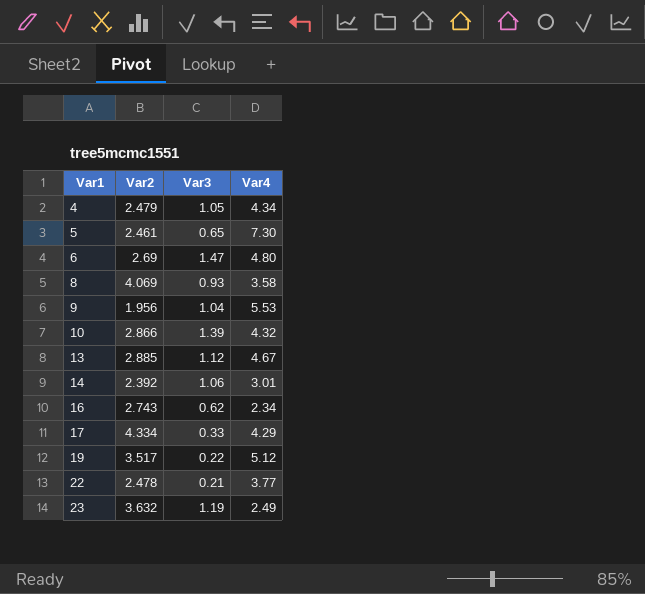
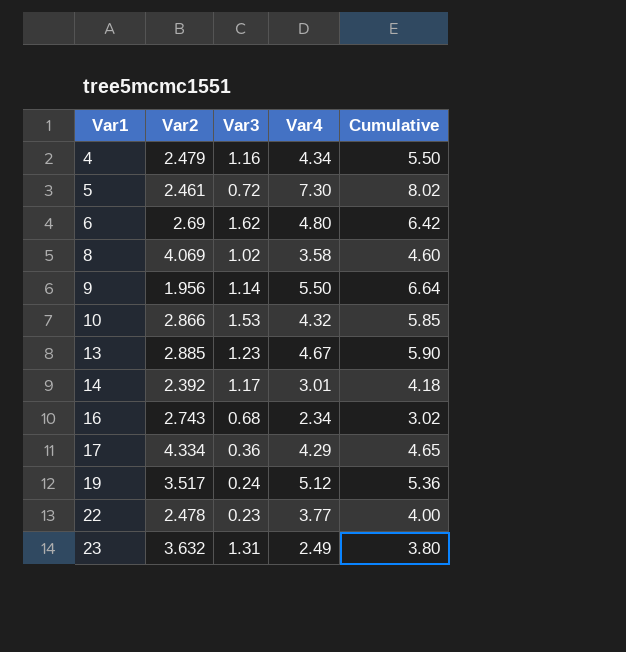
column Cumulative | formula: none -> [Var3] + [Var4]
4 | Var3: 1.05 -> 1.16
5 | Var3: 0.65 -> 0.72
6 | Var3: 1.47 -> 1.62
8 | Var3: 0.93 -> 1.02
9 | Var3: 1.04 -> 1.14
9 | Var4: 5.53 -> 5.50
10 | Var3: 1.39 -> 1.53
13 | Var3: 1.12 -> 1.23
14 | Var3: 1.06 -> 1.17
16 | Var3: 0.62 -> 0.68
17 | Var3: 0.33 -> 0.36
19 | Var3: 0.22 -> 0.24
22 | Var3: 0.21 -> 0.23
23 | Var3: 1.19 -> 1.31

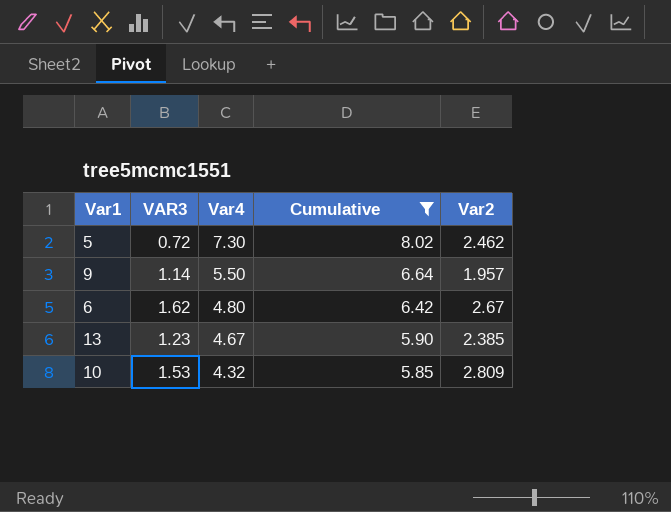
filter: none -> Cumulative >= 5.85
row order: Var1 ascending -> Var4 descending
column name: Var3 -> VAR3
column Var2 | position: 2 -> 5
5 | Var2: 2.461 -> 2.462
9 | Var2: 1.956 -> 1.957
6 | Var2: 2.69 -> 2.67
13 | Var2: 2.885 -> 2.385
10 | Var2: 2.866 -> 2.809

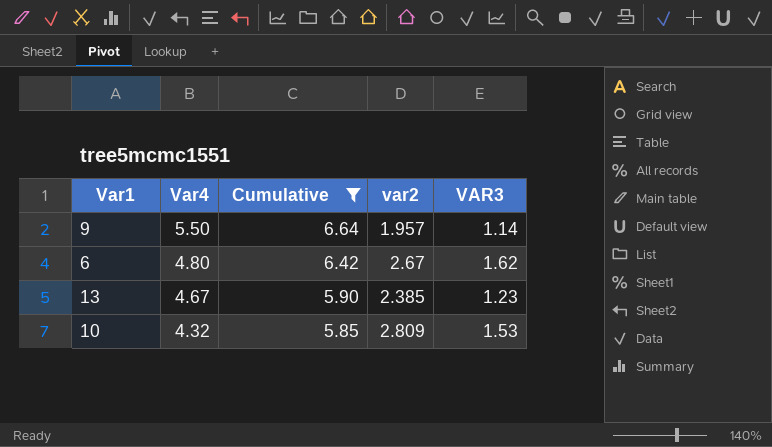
column name: Var2 -> var2
column VAR3 | position: 2 -> 5
row 5: 0.72 | 7.30 | 8.02 | 2.462 -> none

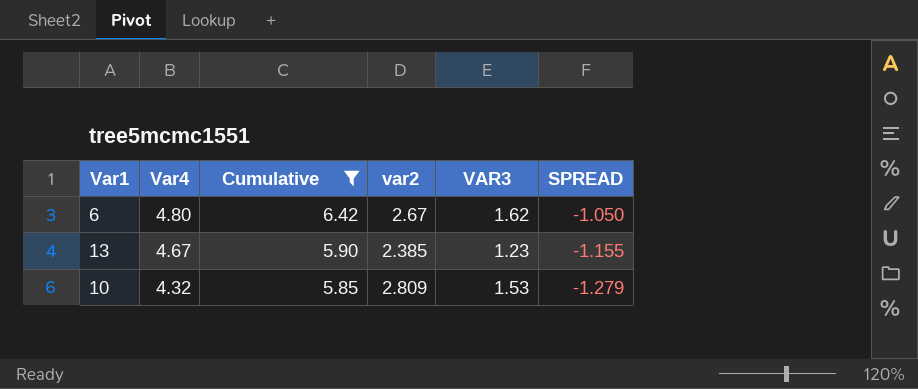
column SPREAD | formula: none -> [VAR3] - [var2]
row 9: 5.50 | 6.64 | 1.957 | 1.14 -> none

